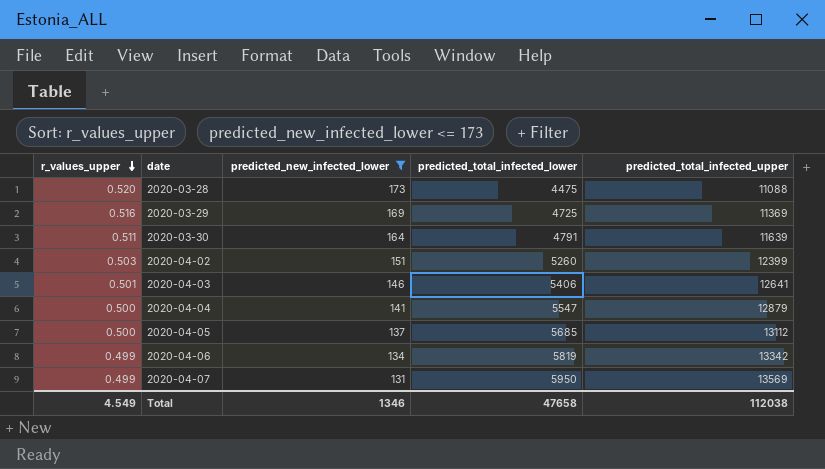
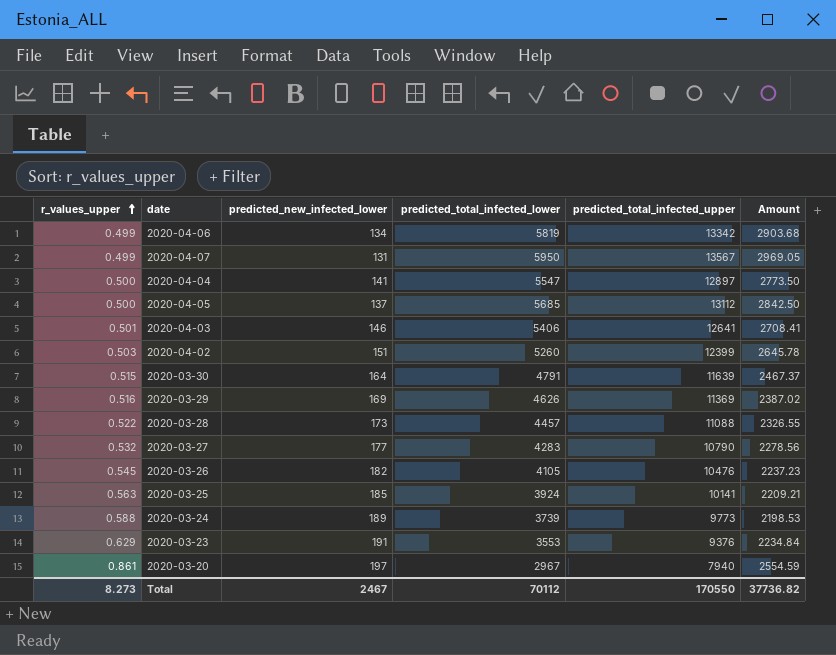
filter: predicted_new_infected_lower <= 173 -> none
row order: r_values_upper descending -> r_values_upper ascending
column Amount | formula: none -> [r_values_upper] * [predicted_total_infected_lower]
2020-04-07 | predicted_total_infected_upper: 13569 -> 13567
2020-04-04 | predicted_total_infected_upper: 12879 -> 12897
2020-03-30 | r_values_upper: 0.511 -> 0.515
2020-03-29 | predicted_total_infected_lower: 4725 -> 4626
2020-03-28 | r_values_upper: 0.520 -> 0.522
2020-03-28 | predicted_total_infected_lower: 4475 -> 4457
Total | r_values_upper: 4.549 -> 8.273
Total | predicted_new_infected_lower: 1346 -> 2467
Total | predicted_total_infected_lower: 47658 -> 70112
Total | predicted_total_infected_upper: 112038 -> 170550

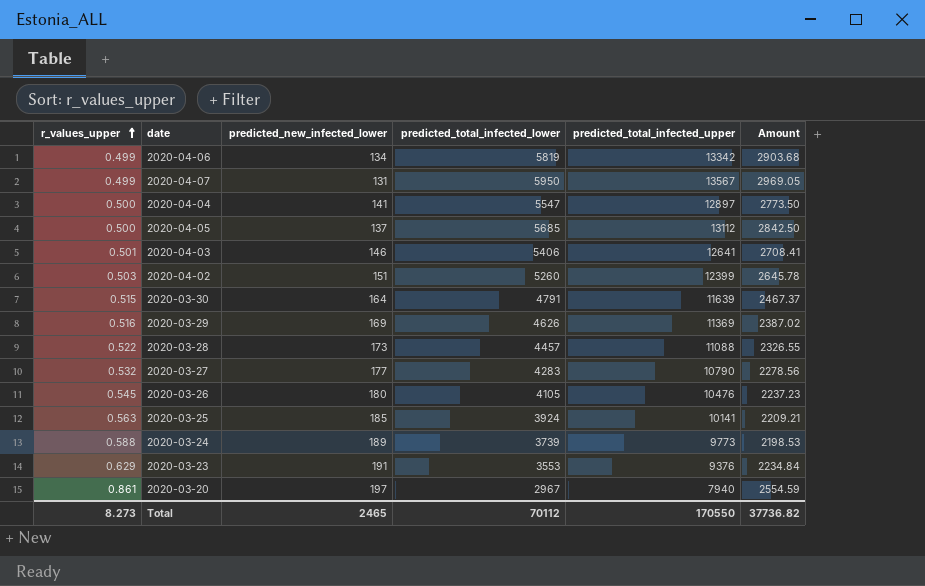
2020-03-26 | predicted_new_infected_lower: 182 -> 180
Total | predicted_new_infected_lower: 2467 -> 2465

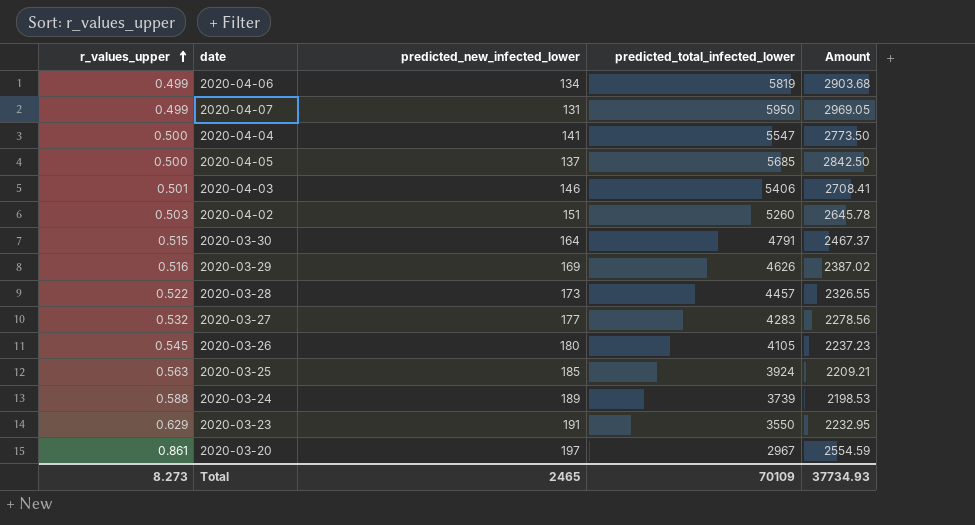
column predicted_total_infected_upper | position: 5 -> none
2020-03-23 | predicted_total_infected_lower: 3553 -> 3550
2020-03-23 | Amount: 2234.84 -> 2232.95
Total | predicted_total_infected_lower: 70112 -> 70109
Total | Amount: 37736.82 -> 37734.93

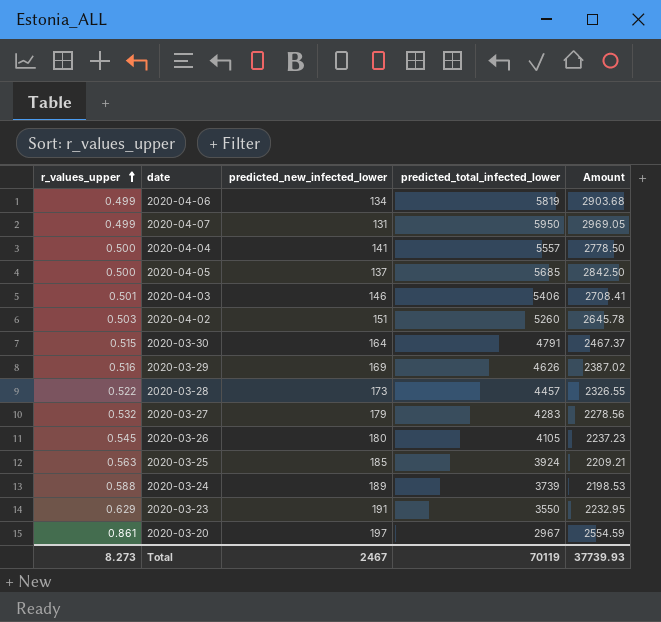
2020-04-04 | predicted_total_infected_lower: 5547 -> 5557
2020-04-04 | Amount: 2773.50 -> 2778.50
2020-03-27 | predicted_new_infected_lower: 177 -> 179
Total | predicted_new_infected_lower: 2465 -> 2467
Total | predicted_total_infected_lower: 70109 -> 70119
Total | Amount: 37734.93 -> 37739.93

